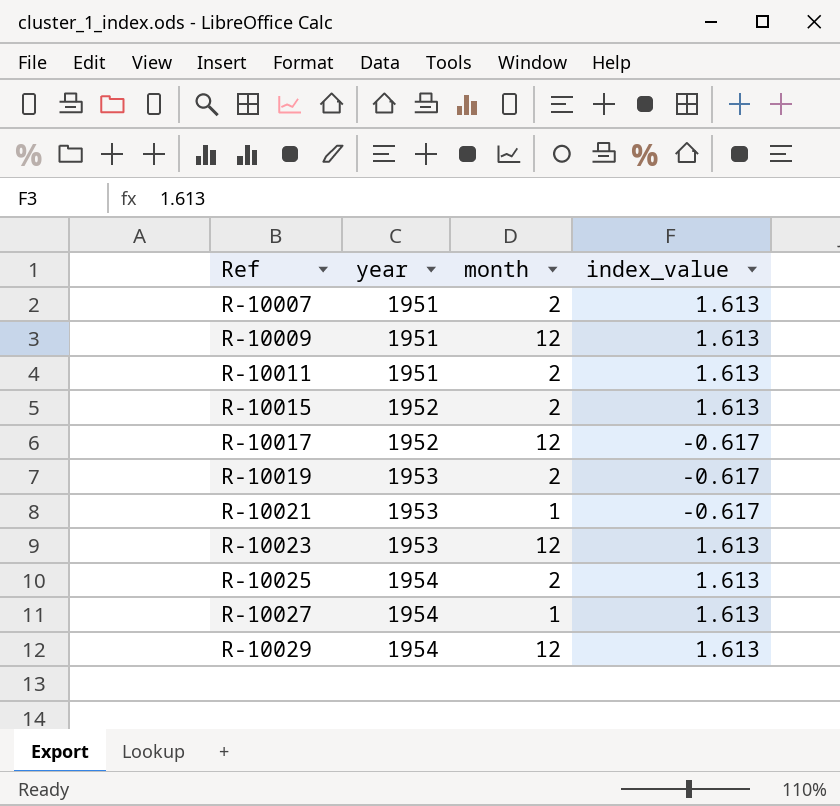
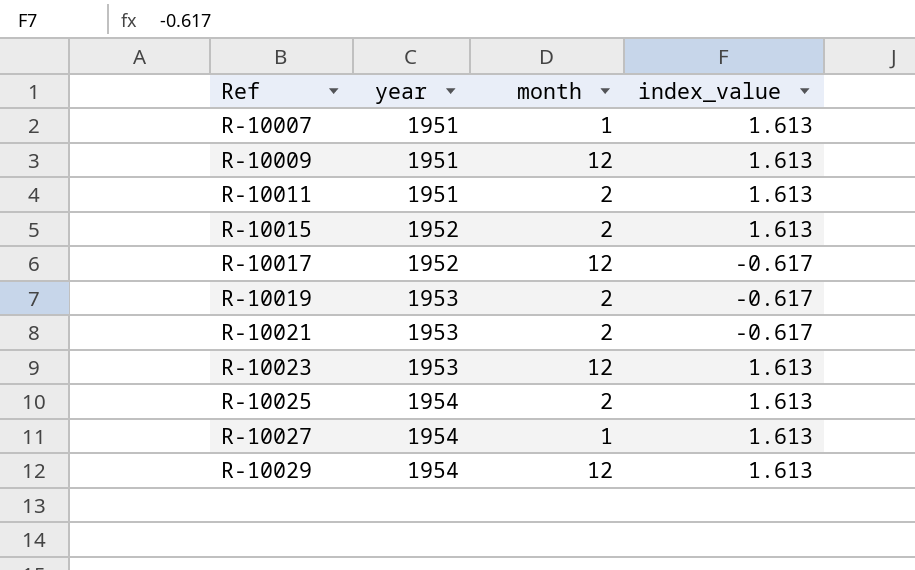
R-10007 | month: 2 -> 1
R-10021 | month: 1 -> 2

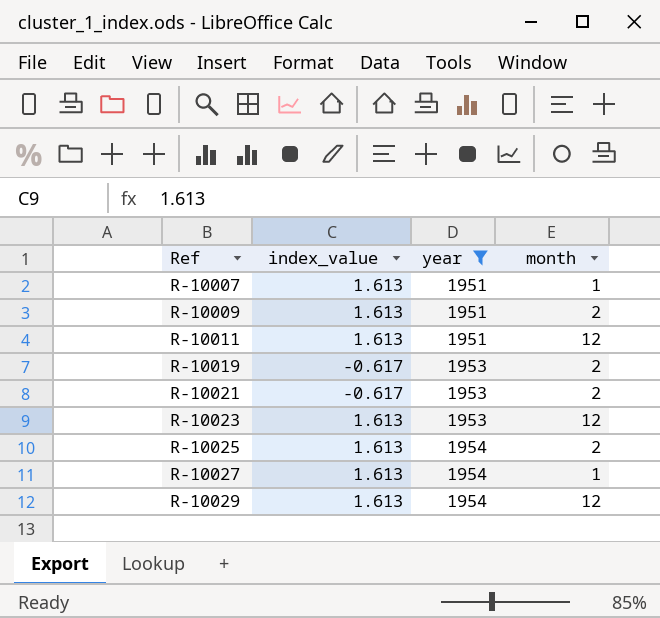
filter: none -> year != 1952
column index_value | position: 4 -> 2
R-10009 | month: 12 -> 2
R-10011 | month: 2 -> 12

